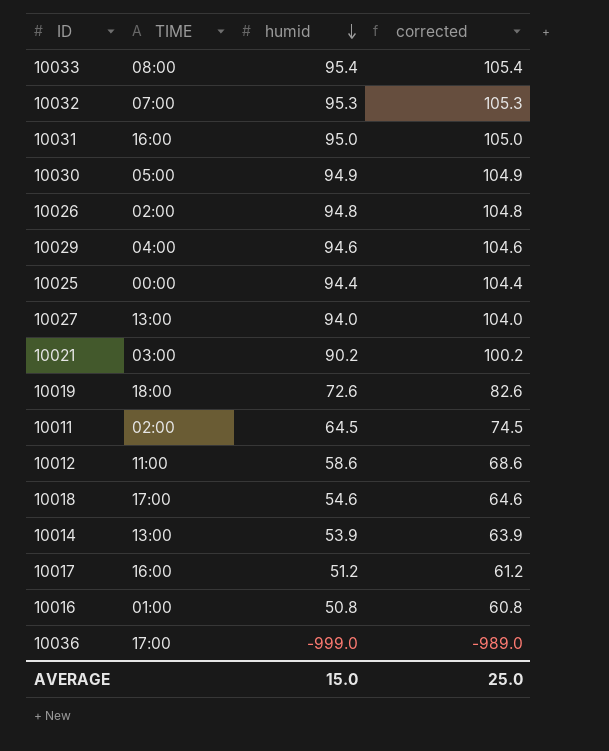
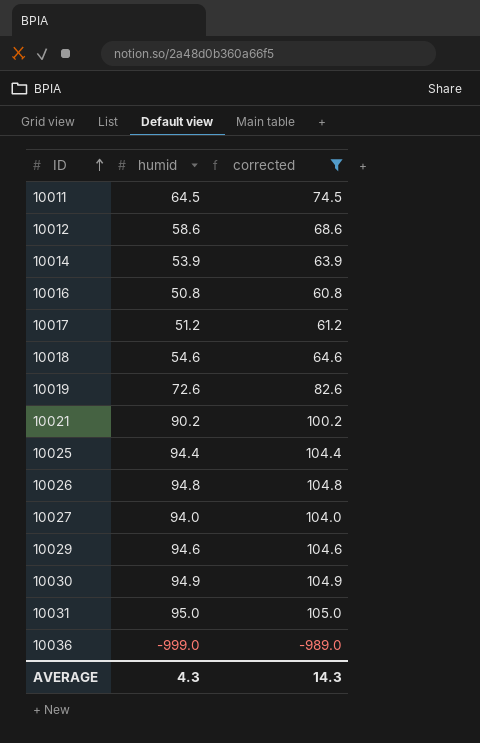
filter: none -> corrected <= 105.0
row order: humid descending -> ID ascending
column TIME | position: 2 -> none
AVERAGE | humid: 15.0 -> 4.3
AVERAGE | corrected: 25.0 -> 14.3

